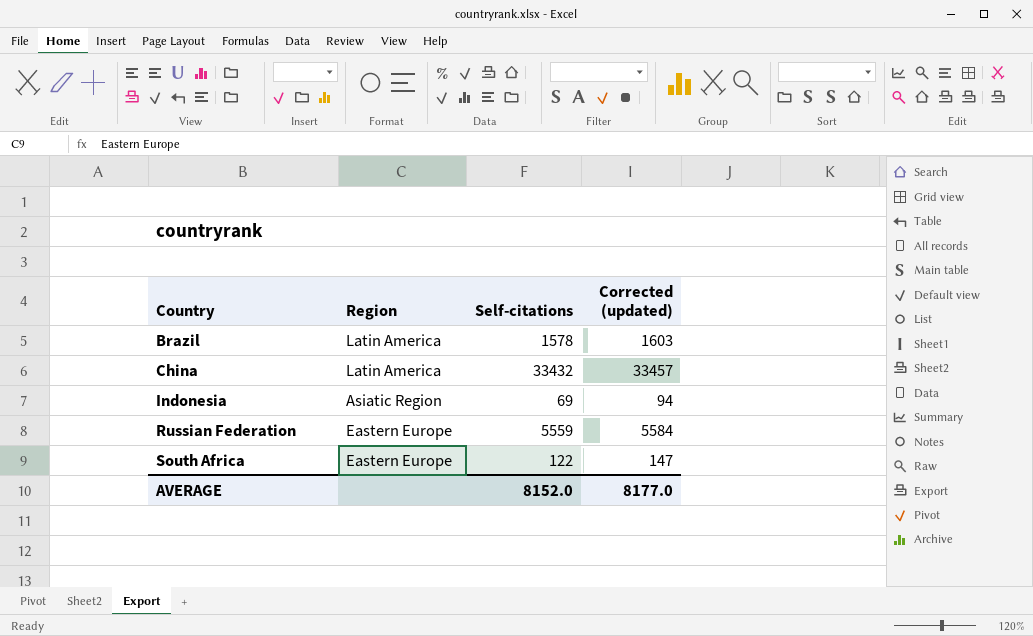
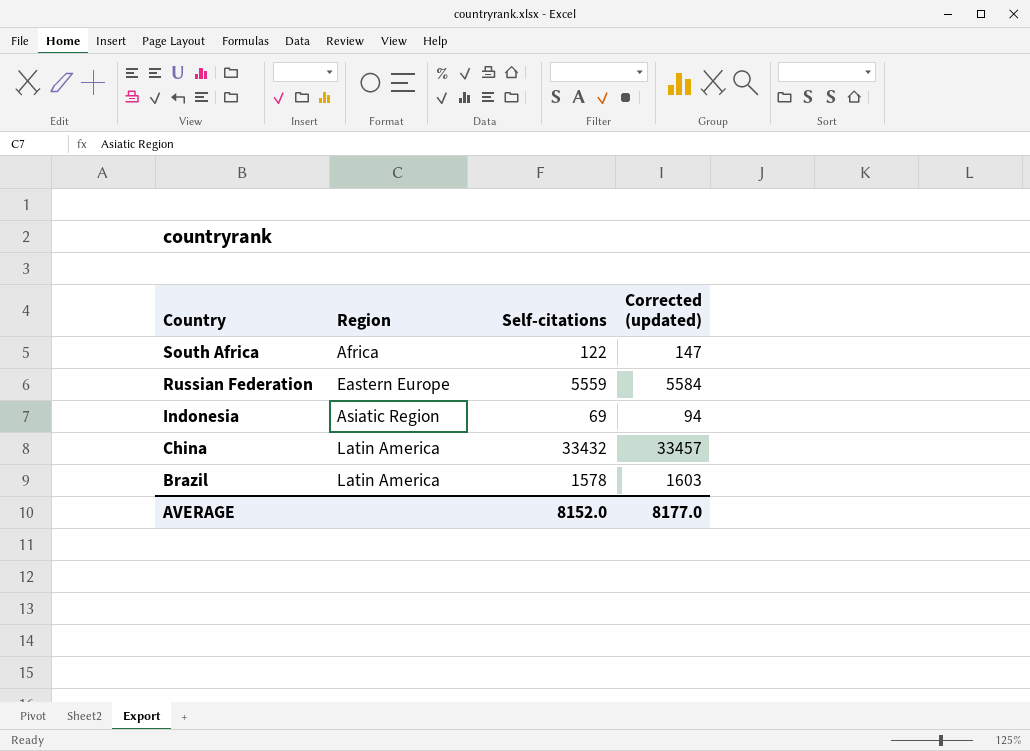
row order: Country ascending -> Country descending
South Africa | Region: Eastern Europe -> Africa

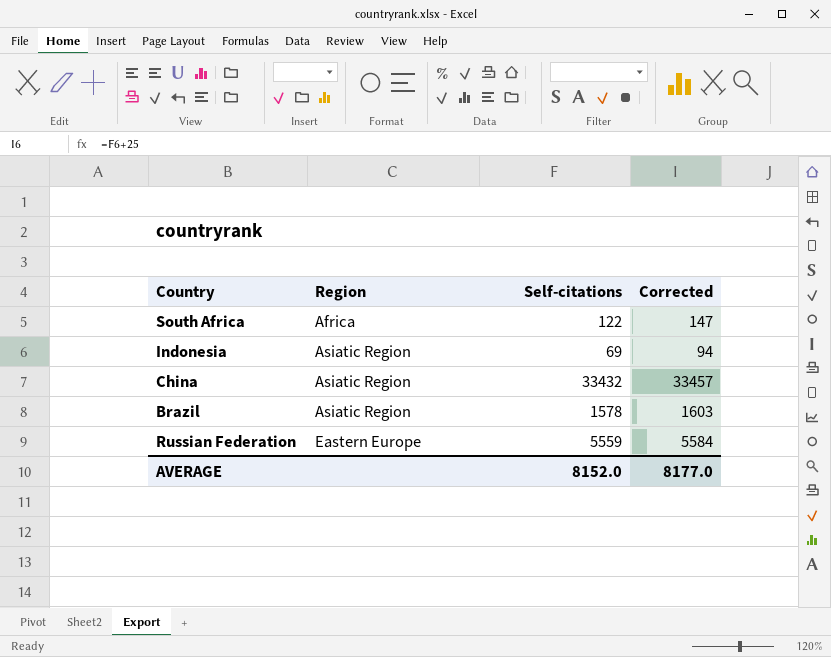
row order: Country descending -> Region ascending
column name: Corrected (updated) -> Corrected
China | Region: Latin America -> Asiatic Region
Brazil | Region: Latin America -> Asiatic Region

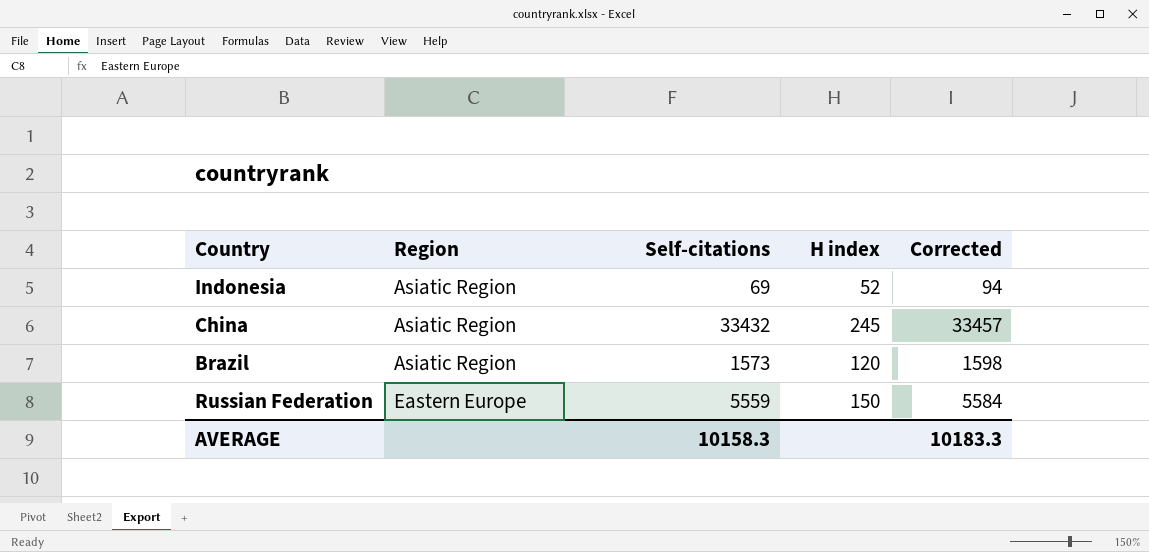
column H index | position: none -> 4
row South Africa: Africa | 122 | 147 -> none
Brazil | Self-citations: 1578 -> 1573
Brazil | Corrected: 1603 -> 1598
AVERAGE | Self-citations: 8152.0 -> 10158.3
AVERAGE | Corrected: 8177.0 -> 10183.3

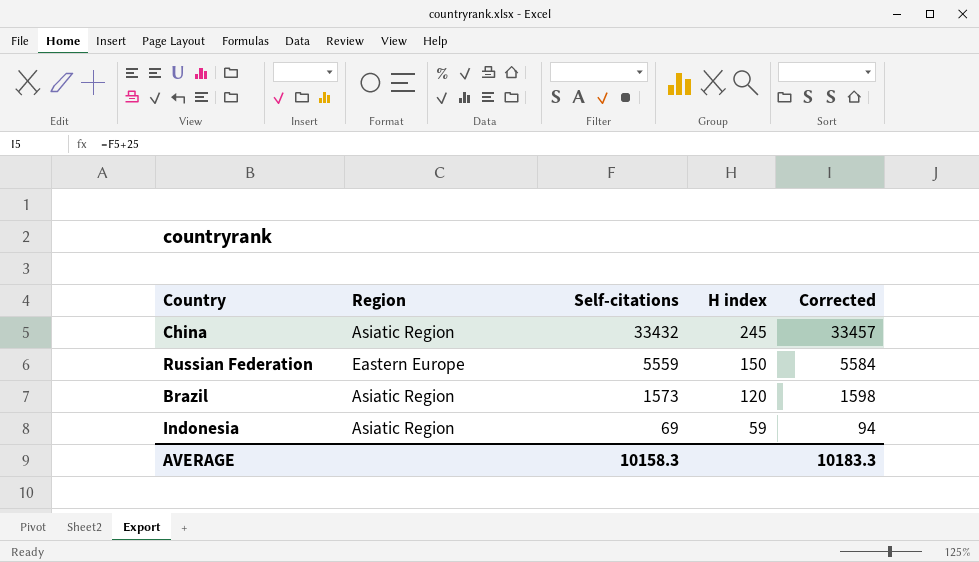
row order: Region ascending -> Self-citations descending
Indonesia | H index: 52 -> 59

